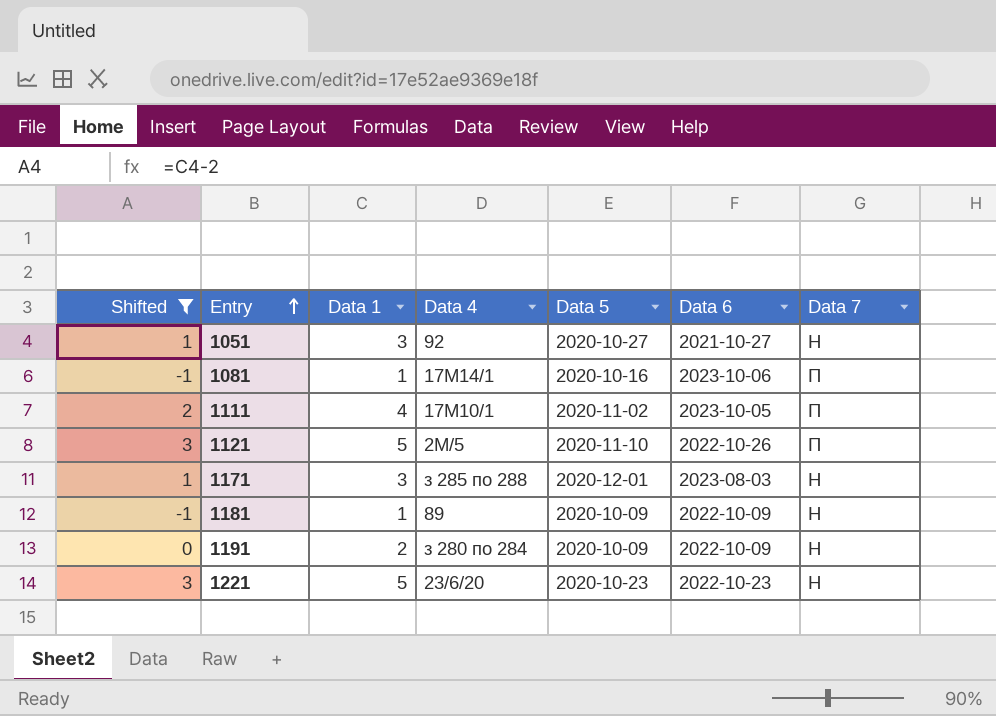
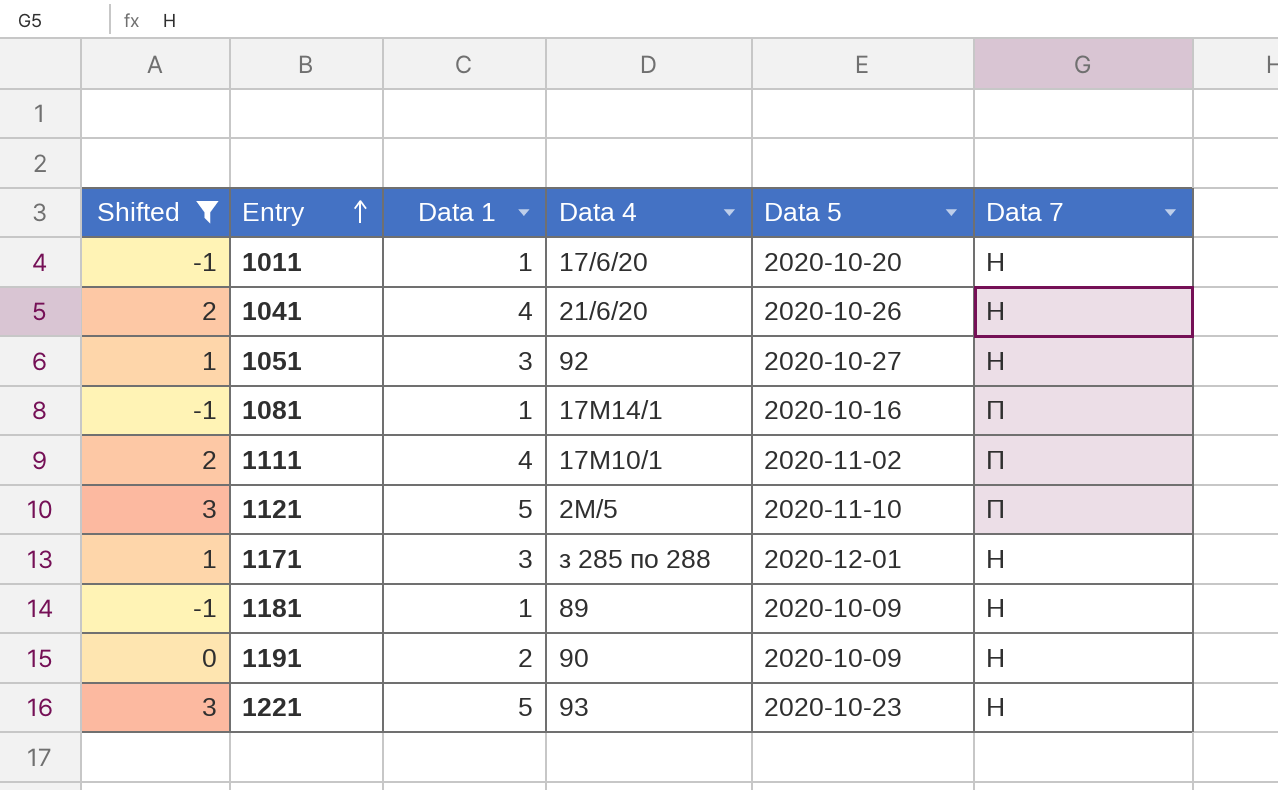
column Data 6 | position: 6 -> none
row 1011: none -> -1 | 1 | 17/6/20 | 2020-10-20 | Н
row 1041: none -> 2 | 4 | 21/6/20 | 2020-10-26 | Н
1191 | Data 4: з 280 по 284 -> 90
1221 | Data 4: 23/6/20 -> 93

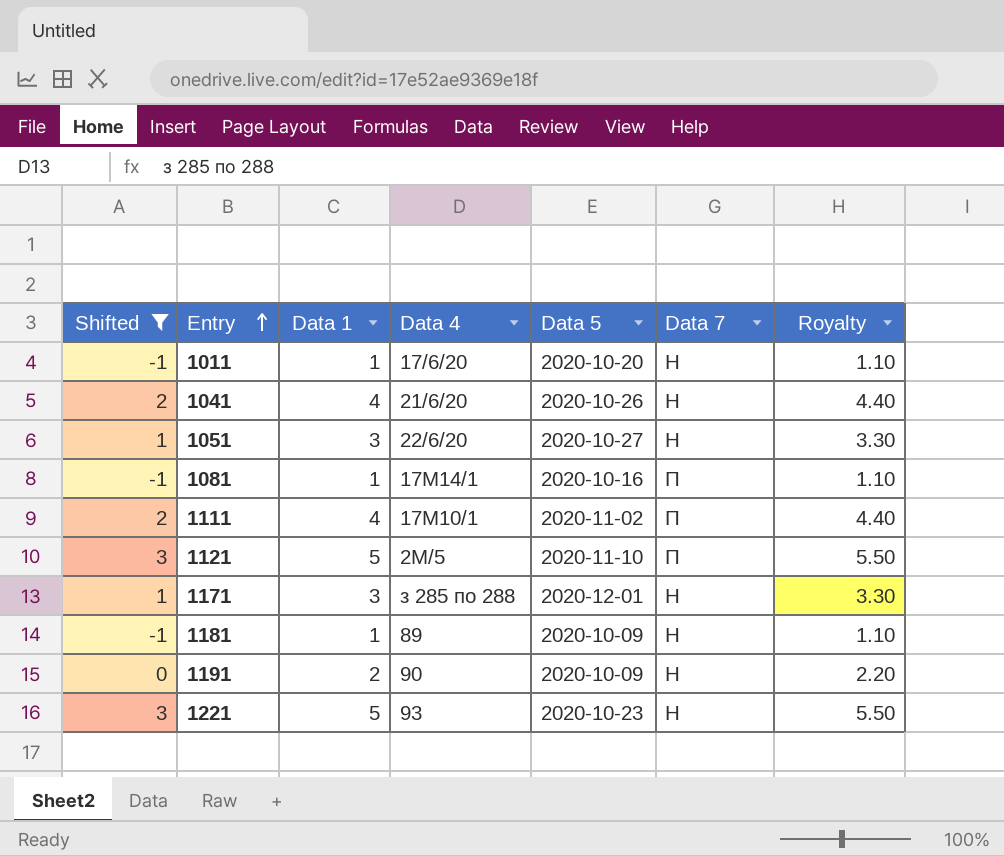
column Royalty | formula: none -> [Data 1] * 1.1
1051 | Data 4: 92 -> 22/6/20

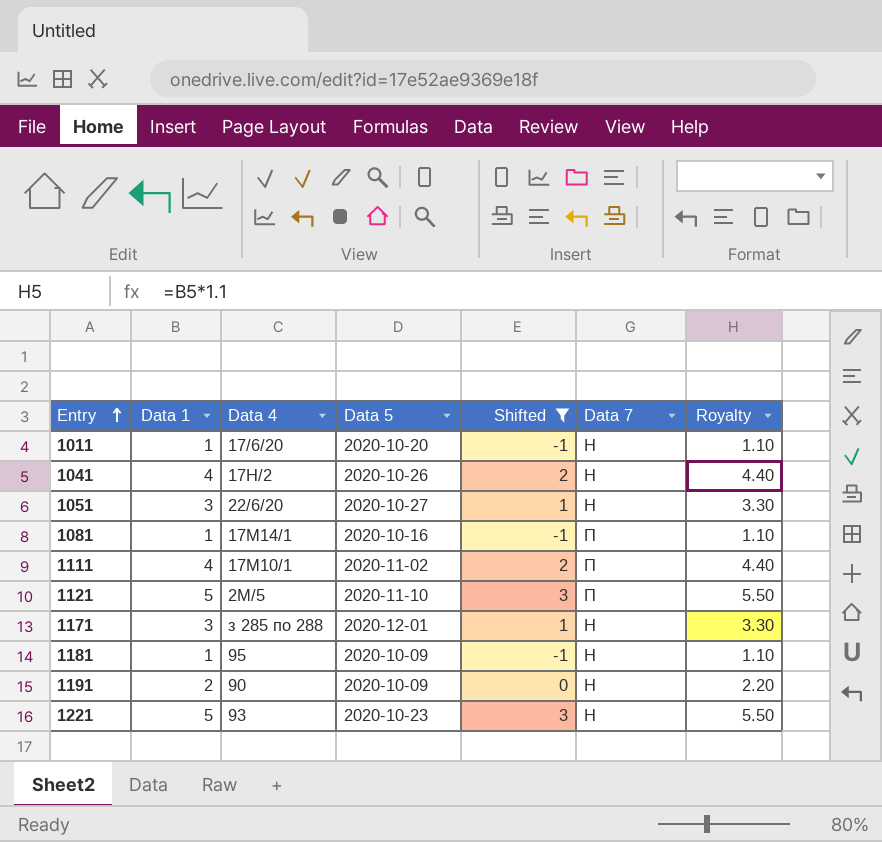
column Shifted | position: 1 -> 5
1041 | Data 4: 21/6/20 -> 17Н/2
1181 | Data 4: 89 -> 95

